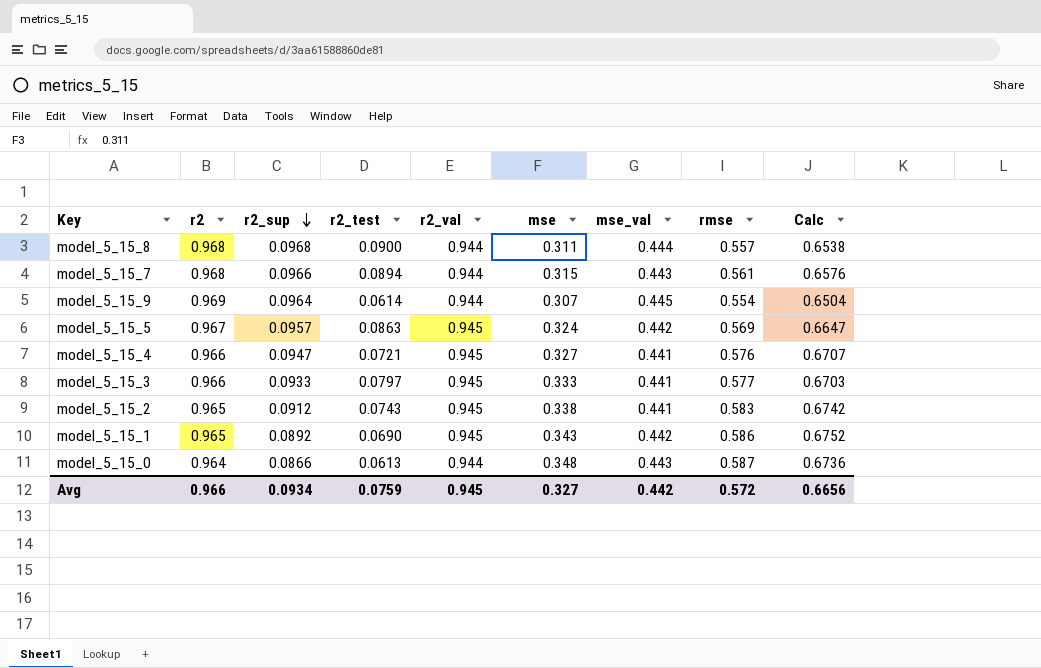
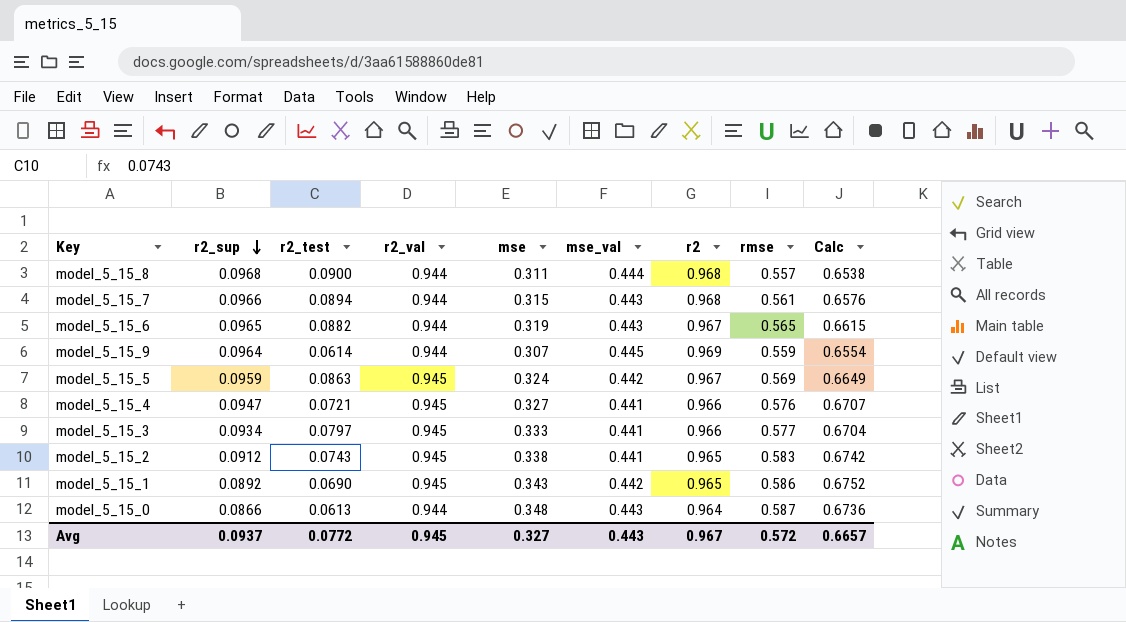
column r2 | position: 2 -> 7
row model_5_15_6: none -> 0.0965 | 0.0882 | 0.944 | 0.319 | 0.443 | 0.967 | 0.565 | 0.6615
model_5_15_9 | rmse: 0.554 -> 0.559
model_5_15_9 | Calc: 0.6504 -> 0.6554
model_5_15_5 | r2_sup: 0.0957 -> 0.0959
model_5_15_5 | Calc: 0.6647 -> 0.6649
model_5_15_3 | r2_sup: 0.0933 -> 0.0934
model_5_15_3 | Calc: 0.6703 -> 0.6704
Avg | r2_sup: 0.0934 -> 0.0937
Avg | r2_test: 0.0759 -> 0.0772
Avg | mse_val: 0.442 -> 0.443
Avg | r2: 0.966 -> 0.967
Avg | Calc: 0.6656 -> 0.6657

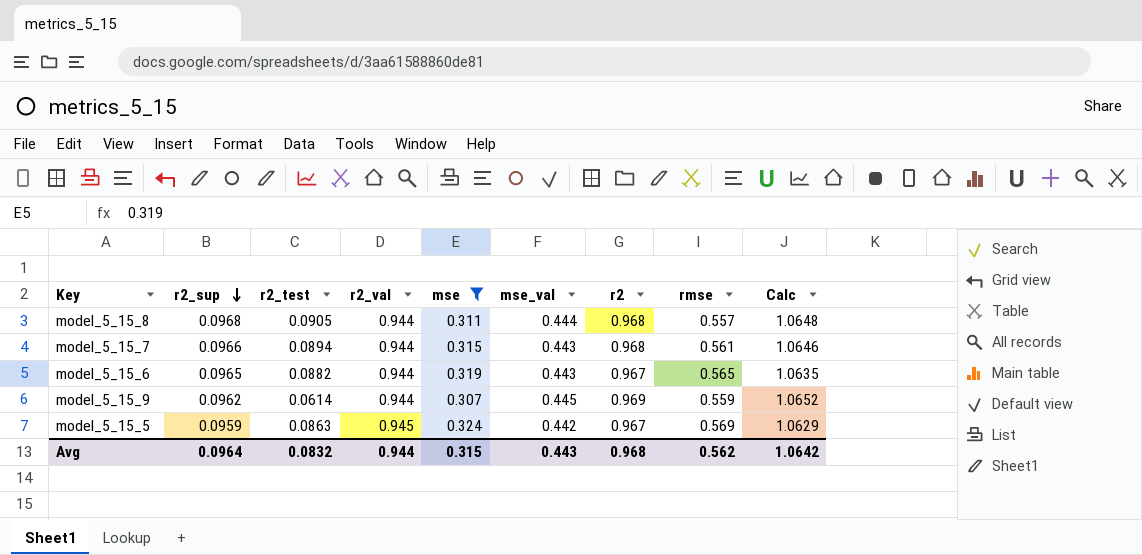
filter: none -> mse <= 0.324
column Calc | formula: [r2_sup] + [rmse] -> [r2_sup] + [r2]
model_5_15_8 | r2_test: 0.0900 -> 0.0905
model_5_15_9 | r2_sup: 0.0964 -> 0.0962
Avg | r2_sup: 0.0937 -> 0.0964
Avg | r2_test: 0.0772 -> 0.0832
Avg | r2_val: 0.945 -> 0.944
Avg | mse: 0.327 -> 0.315
Avg | r2: 0.967 -> 0.968
Avg | rmse: 0.572 -> 0.562
Avg | Calc: 0.6657 -> 1.0642

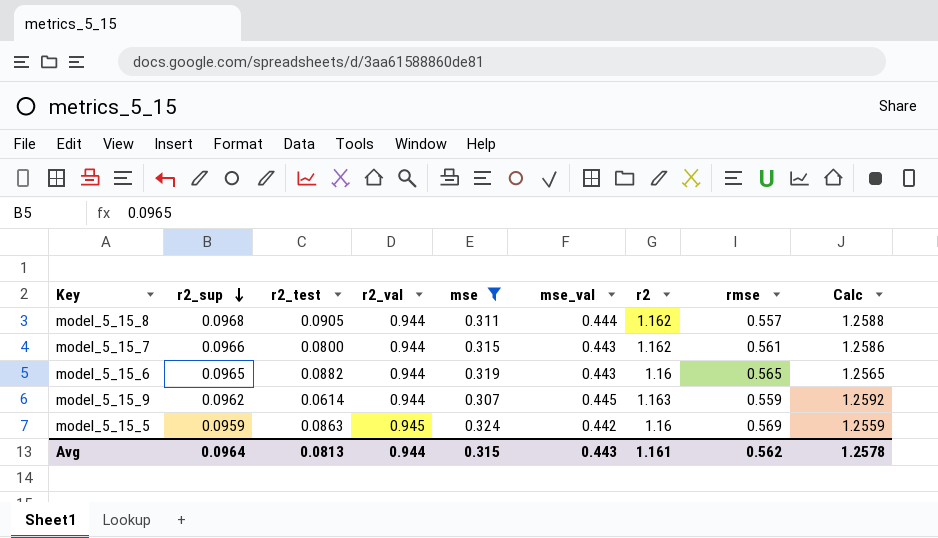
model_5_15_8 | r2: 0.968 -> 1.162
model_5_15_8 | Calc: 1.0648 -> 1.2588
model_5_15_7 | r2_test: 0.0894 -> 0.0800
model_5_15_7 | r2: 0.968 -> 1.162
model_5_15_7 | Calc: 1.0646 -> 1.2586
model_5_15_6 | r2: 0.967 -> 1.16
model_5_15_6 | Calc: 1.0635 -> 1.2565
model_5_15_9 | r2: 0.969 -> 1.163
model_5_15_9 | Calc: 1.0652 -> 1.2592
model_5_15_5 | r2: 0.967 -> 1.16
model_5_15_5 | Calc: 1.0629 -> 1.2559
Avg | r2_test: 0.0832 -> 0.0813
Avg | r2: 0.968 -> 1.161
Avg | Calc: 1.0642 -> 1.2578

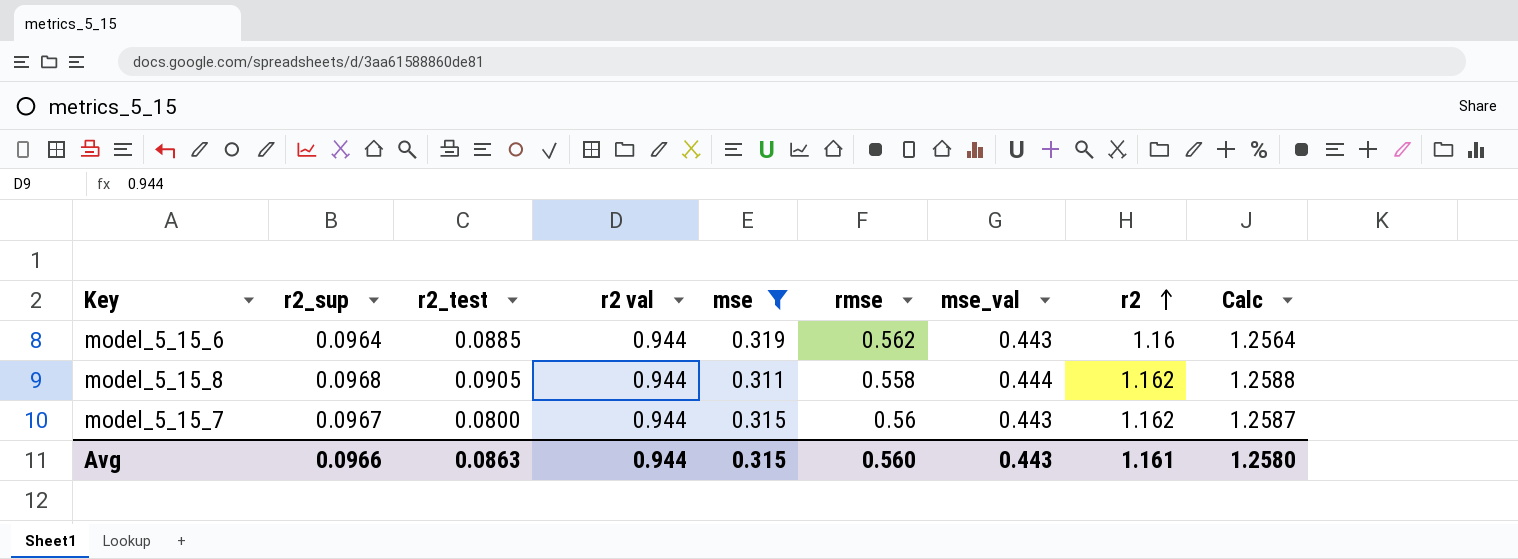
row order: r2_sup descending -> r2 ascending
column name: r2_val -> r2 val
column rmse | position: 8 -> 6
row model_5_15_9: 0.0962 | 0.0614 | 0.944 | 0.307 | 0.445 | 1.163 | 0.559 | 1.2592 -> none
row model_5_15_5: 0.0959 | 0.0863 | 0.945 | 0.324 | 0.442 | 1.16 | 0.569 | 1.2559 -> none
model_5_15_6 | r2_sup: 0.0965 -> 0.0964
model_5_15_6 | r2_test: 0.0882 -> 0.0885
model_5_15_6 | rmse: 0.565 -> 0.562
model_5_15_6 | Calc: 1.2565 -> 1.2564
model_5_15_8 | rmse: 0.557 -> 0.558
model_5_15_7 | r2_sup: 0.0966 -> 0.0967
model_5_15_7 | rmse: 0.561 -> 0.56
model_5_15_7 | Calc: 1.2586 -> 1.2587
Avg | r2_sup: 0.0964 -> 0.0966
Avg | r2_test: 0.0813 -> 0.0863
Avg | rmse: 0.562 -> 0.560
Avg | Calc: 1.2578 -> 1.2580

